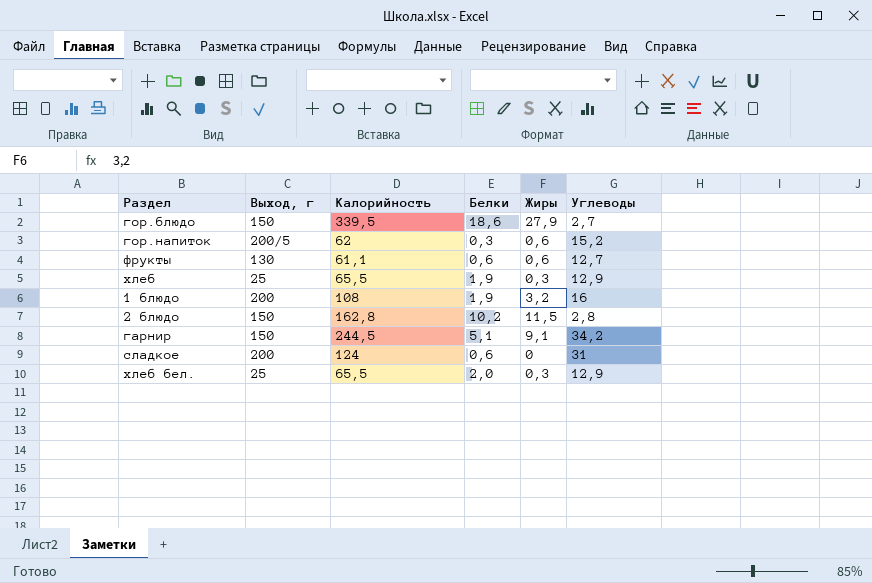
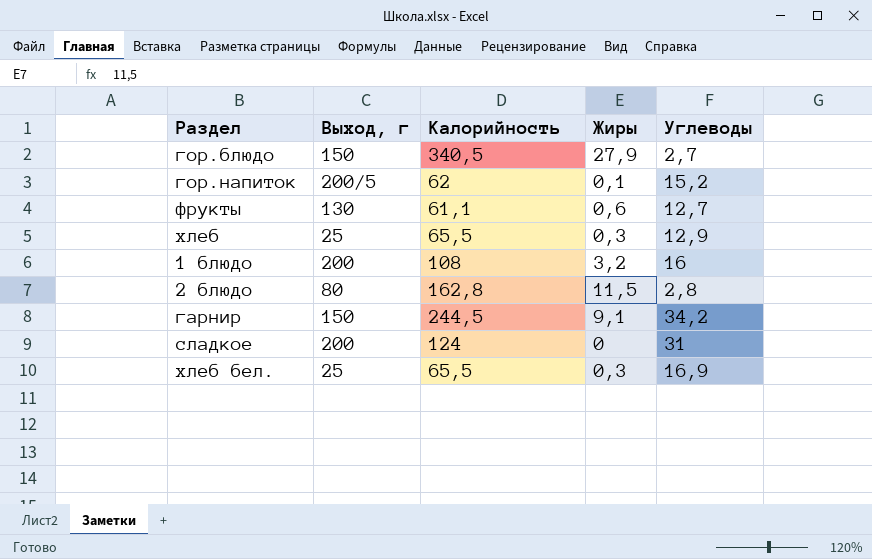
column Белки | position: 4 -> none
гор.блюдо | Калорийность: 339,5 -> 340,5
гор.напиток | Жиры: 0,6 -> 0,1
2 блюдо | Выход, г: 150 -> 80
хлеб бел. | Углеводы: 12,9 -> 16,9

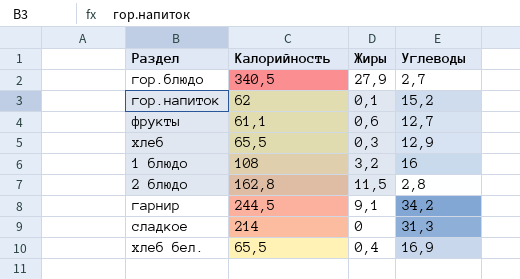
column Выход, г | position: 2 -> none
сладкое | Калорийность: 124 -> 214
сладкое | Углеводы: 31 -> 31,3
хлеб бел. | Жиры: 0,3 -> 0,4

